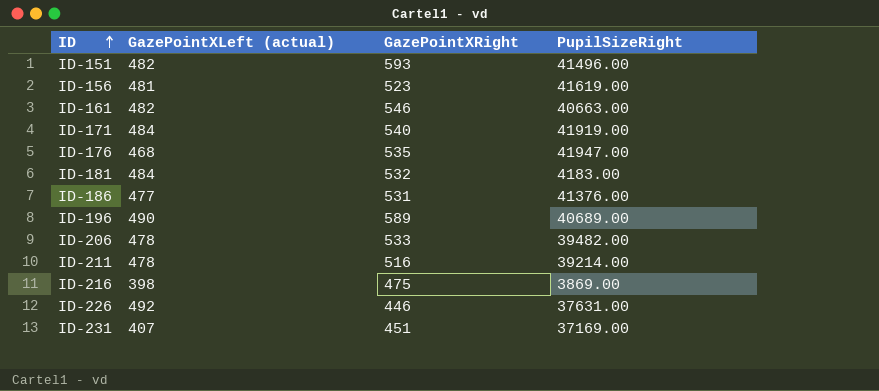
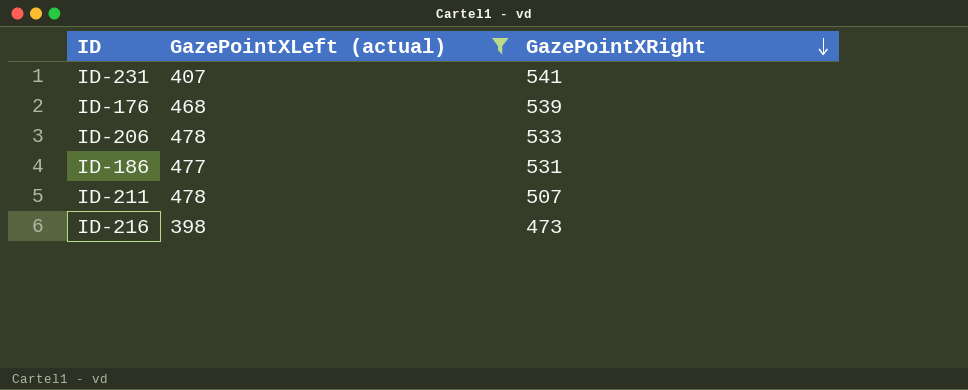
filter: none -> GazePointXLeft (actual) <= 478
row order: ID ascending -> GazePointXRight descending
column PupilSizeRight | position: 4 -> none
ID-231 | GazePointXRight: 451 -> 541
ID-176 | GazePointXRight: 535 -> 539
ID-211 | GazePointXRight: 516 -> 507
ID-216 | GazePointXRight: 475 -> 473

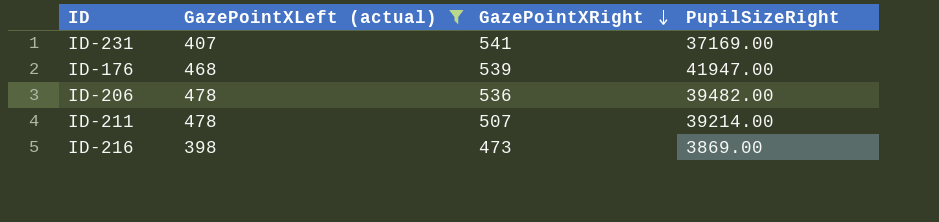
column PupilSizeRight | position: none -> 4
row ID-186: 477 | 531 -> none
ID-206 | GazePointXRight: 533 -> 536

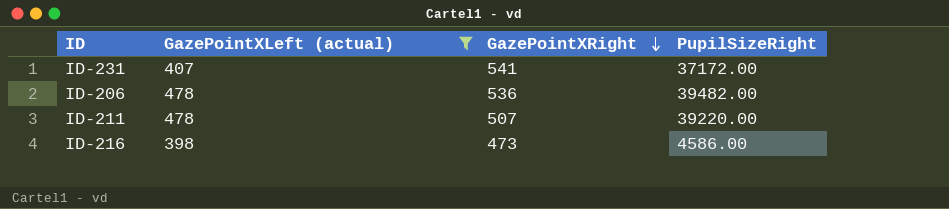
row ID-176: 468 | 539 | 41947.00 -> none
ID-231 | PupilSizeRight: 37169.00 -> 37172.00
ID-211 | PupilSizeRight: 39214.00 -> 39220.00
ID-216 | PupilSizeRight: 3869.00 -> 4586.00

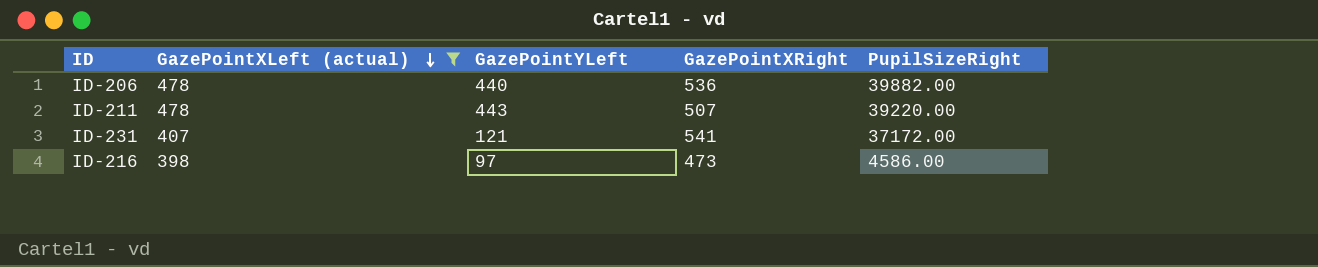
row order: GazePointXRight descending -> GazePointXLeft (actual) descending
column GazePointYLeft | position: none -> 3
ID-206 | PupilSizeRight: 39482.00 -> 39882.00

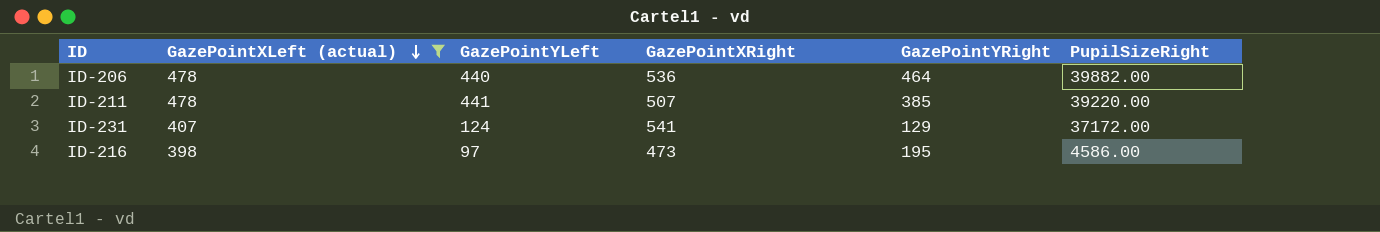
column GazePointYRight | position: none -> 5
ID-211 | GazePointYLeft: 443 -> 441
ID-231 | GazePointYLeft: 121 -> 124

